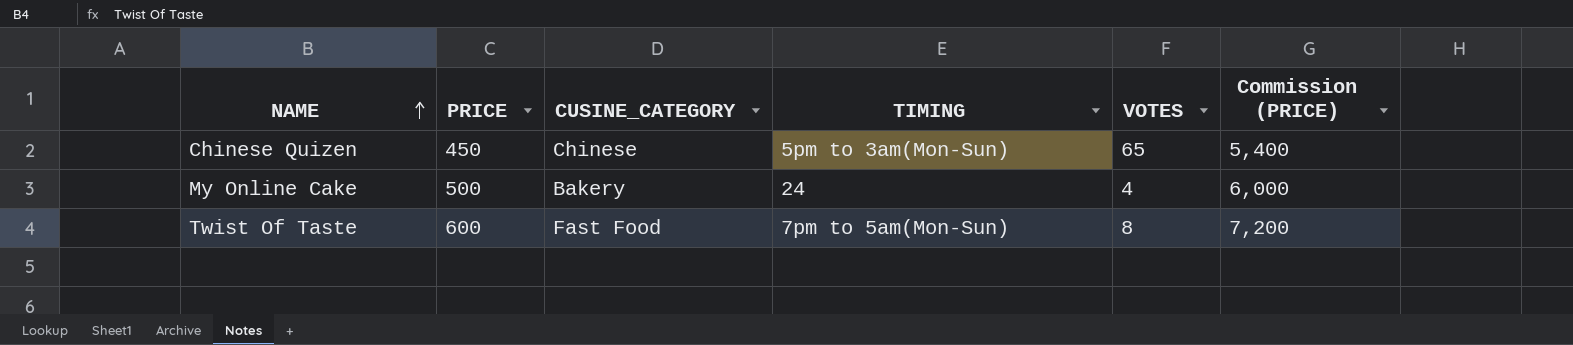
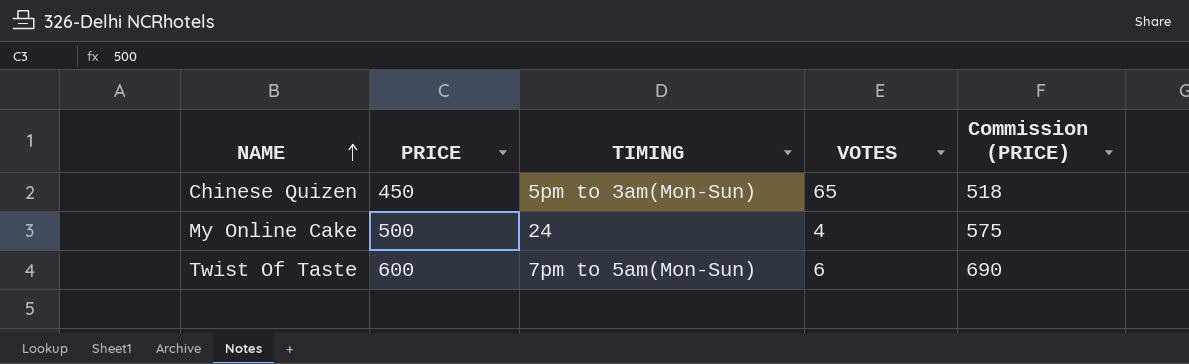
column CUSINE_CATEGORY | position: 3 -> none
column Commission (PRICE) | formula: [PRICE] * 12 -> [PRICE] * 1.15
Twist Of Taste | VOTES: 8 -> 6

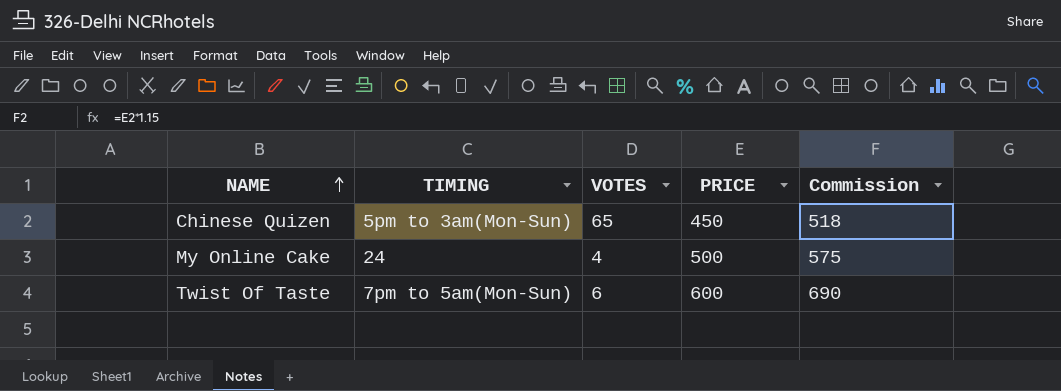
column PRICE | position: 2 -> 4
column name: Commission (PRICE) -> Commission

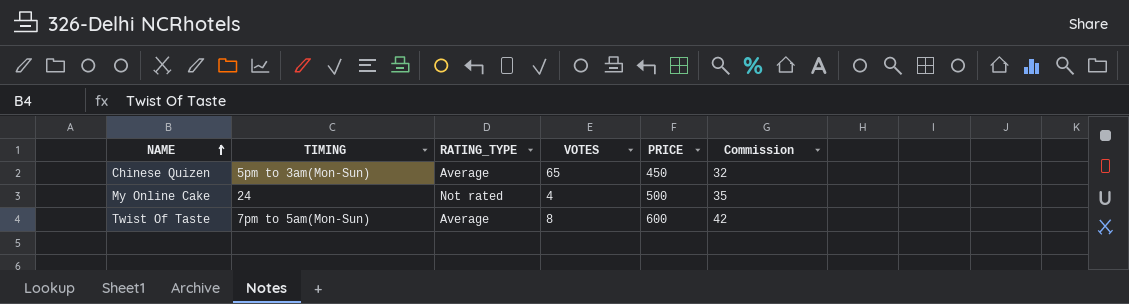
column RATING_TYPE | position: none -> 3
column Commission | formula: [PRICE] * 1.15 -> [PRICE] * 0.07
Twist Of Taste | VOTES: 6 -> 8

